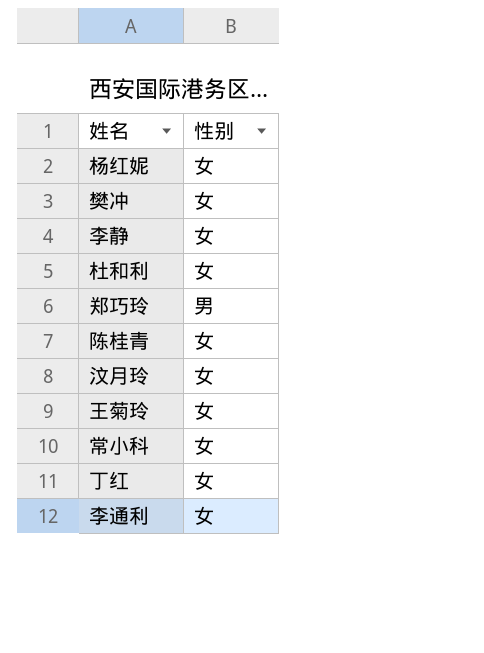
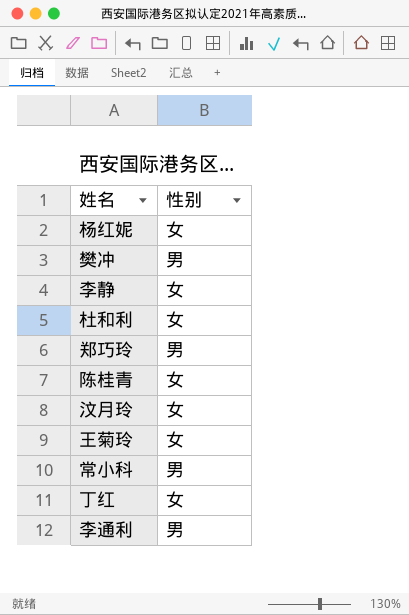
樊冲 | 性别: 女 -> 男
常小科 | 性别: 女 -> 男
李通利 | 性别: 女 -> 男

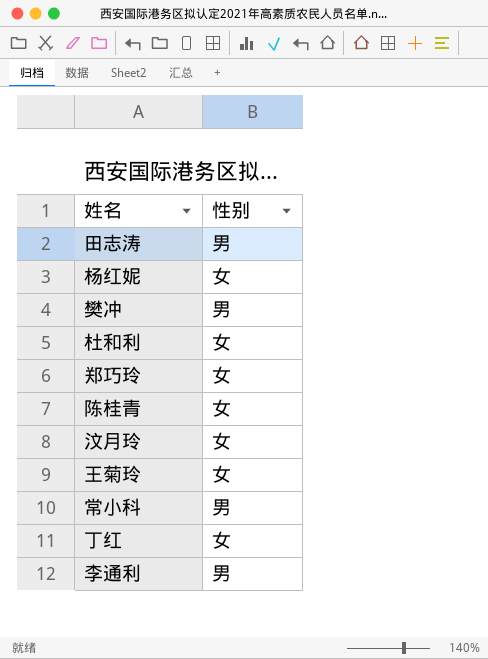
row 李静: 女 -> none
row 田志涛: none -> 男
郑巧玲 | 性别: 男 -> 女

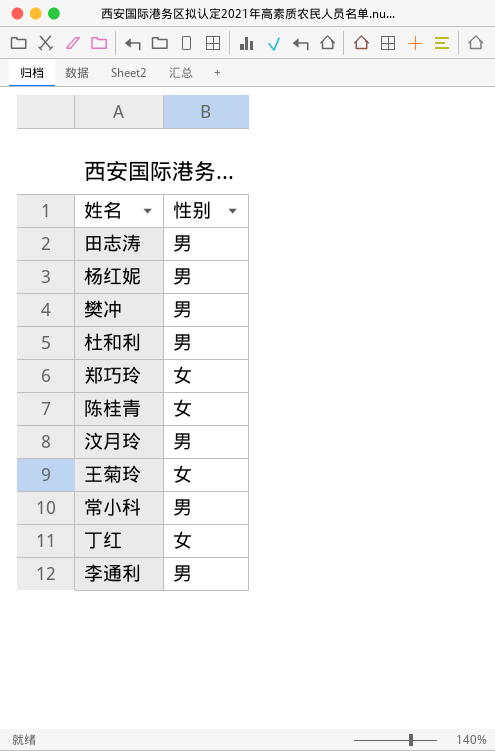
杨红妮 | 性别: 女 -> 男
杜和利 | 性别: 女 -> 男
汶月玲 | 性别: 女 -> 男

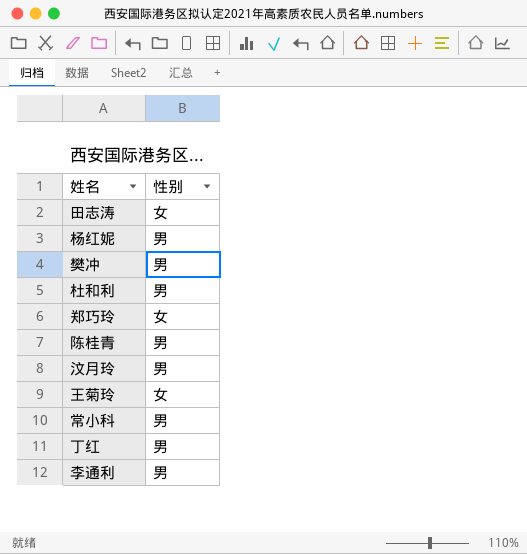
田志涛 | 性别: 男 -> 女
陈桂青 | 性别: 女 -> 男
丁红 | 性别: 女 -> 男

